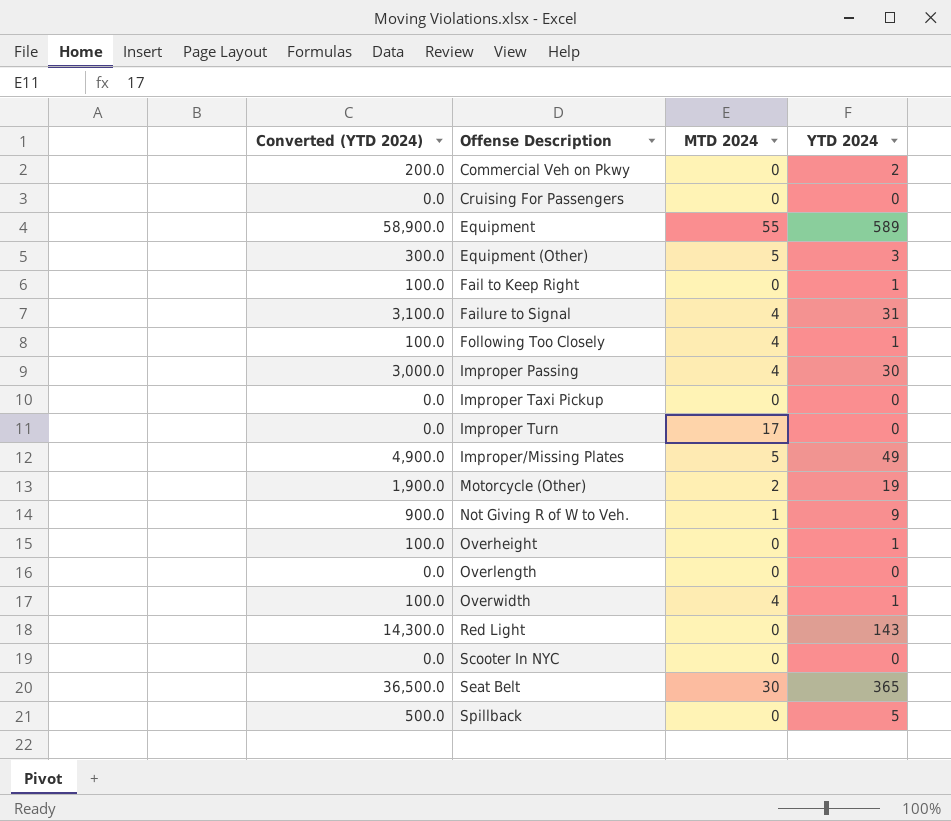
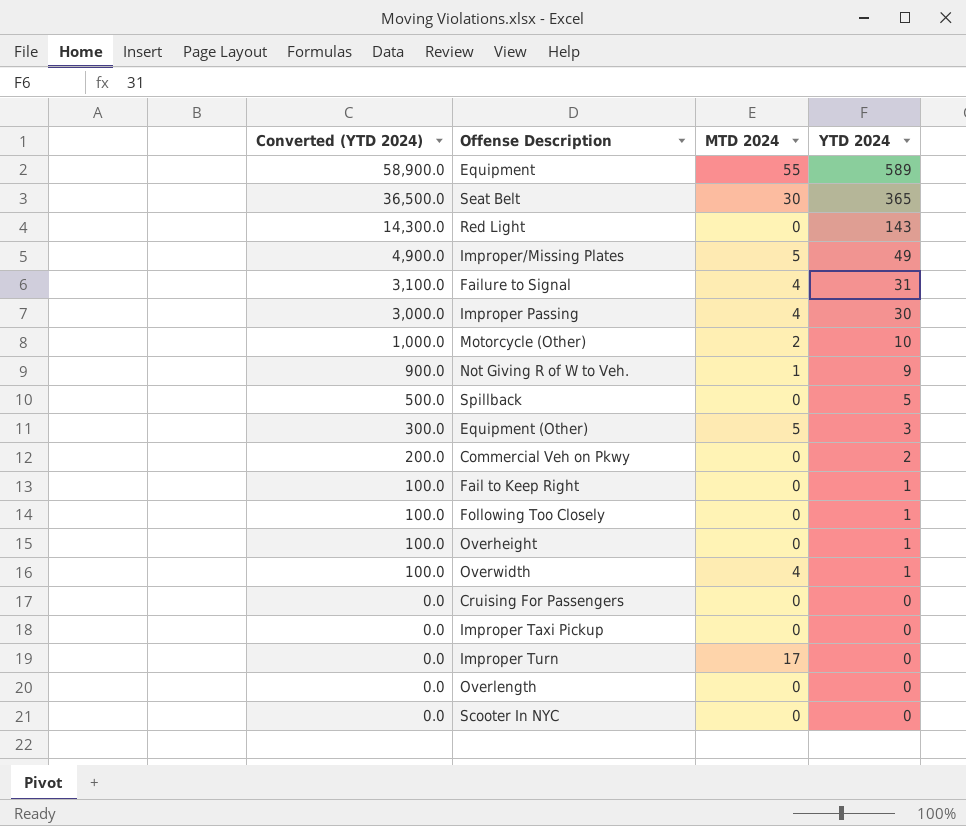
row order: Offense Description ascending -> Converted (YTD 2024) descending
Motorcycle (Other) | Converted (YTD 2024): 1,900.0 -> 1,000.0
Motorcycle (Other) | YTD 2024: 19 -> 10
Following Too Closely | MTD 2024: 4 -> 0

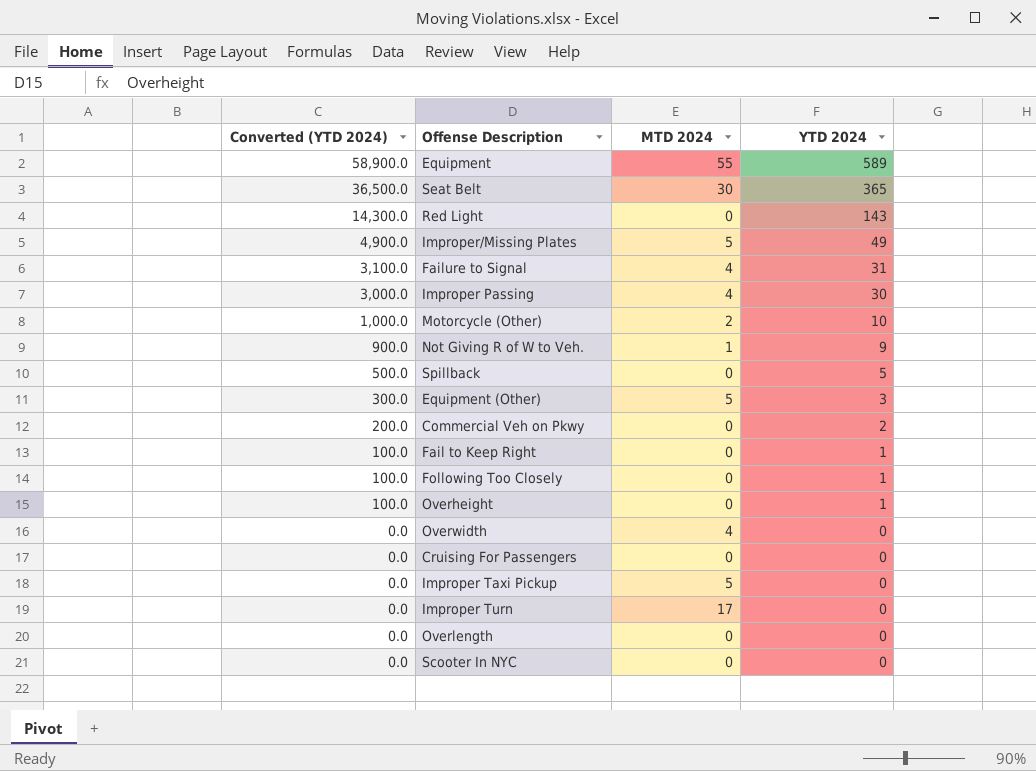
Overwidth | Converted (YTD 2024): 100.0 -> 0.0
Overwidth | YTD 2024: 1 -> 0
Improper Taxi Pickup | MTD 2024: 0 -> 5

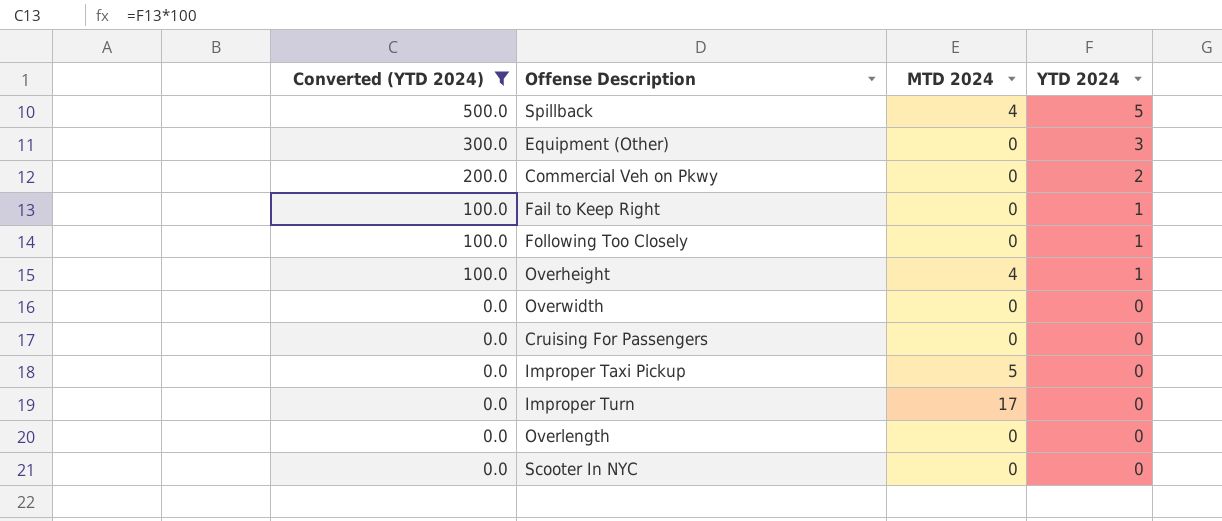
filter: none -> Converted (YTD 2024) <= 500.0
Spillback | MTD 2024: 0 -> 4
Equipment (Other) | MTD 2024: 5 -> 0
Overheight | MTD 2024: 0 -> 4
Overwidth | MTD 2024: 4 -> 0

